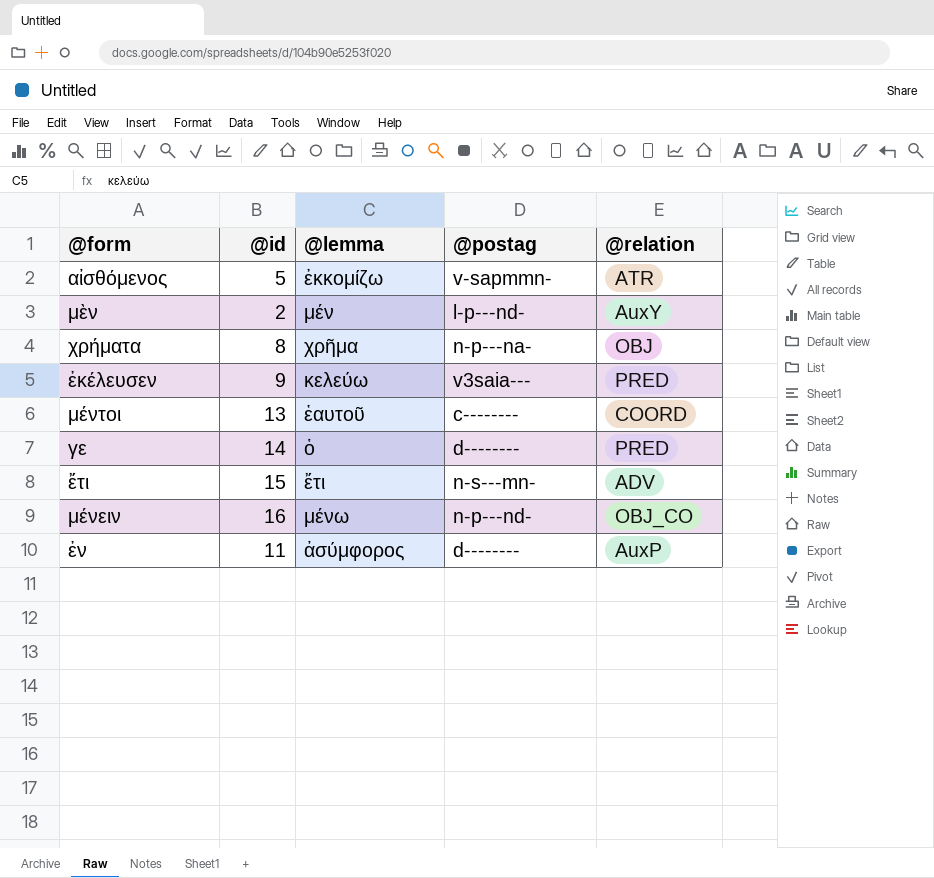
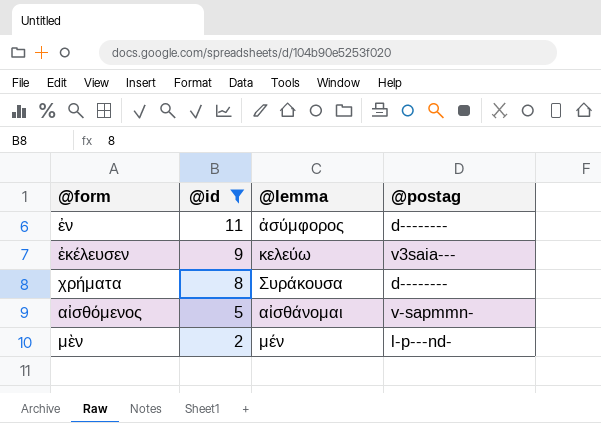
filter: none -> @id <= 11
row order: none -> @id descending
column @relation | position: 5 -> none
χρήματα | @lemma: χρῆμα -> Συράκουσα
χρήματα | @postag: n-p---na- -> d--------
αἰσθόμενος | @lemma: ἐκκομίζω -> αἰσθάνομαι

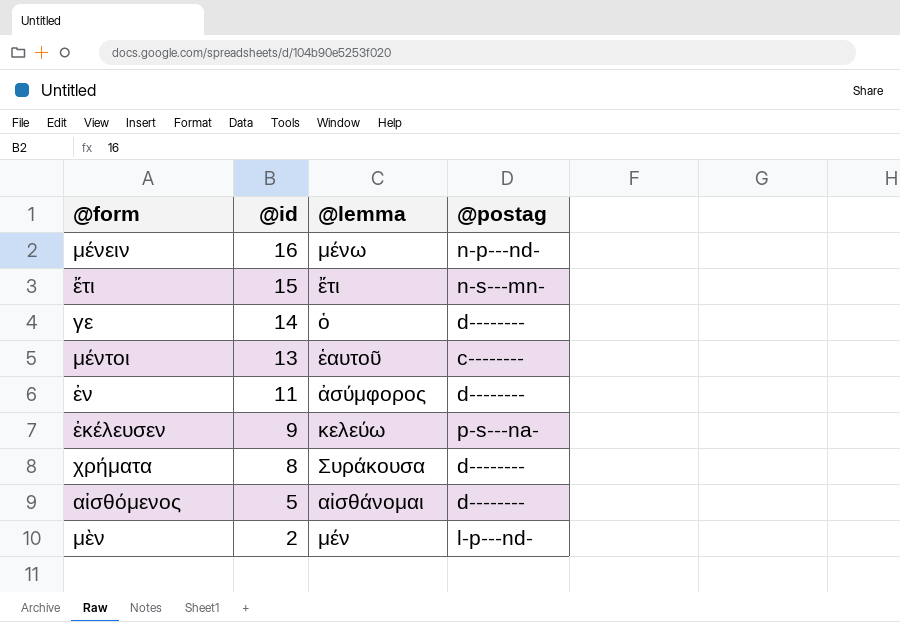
filter: @id <= 11 -> none
ἐκέλευσεν | @postag: v3saia--- -> p-s---na-
αἰσθόμενος | @postag: v-sapmmn- -> d--------

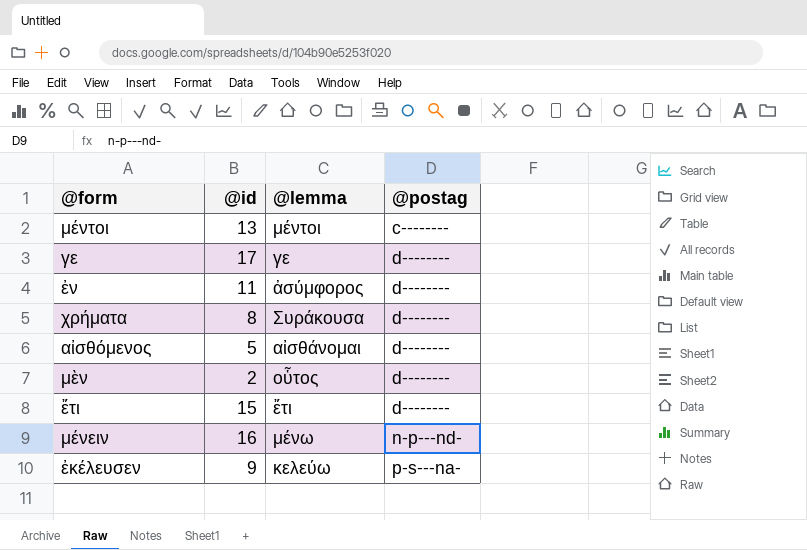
row order: @id descending -> @postag ascending
μέντοι | @lemma: ἑαυτοῦ -> μέντοι
γε | @id: 14 -> 17
γε | @lemma: ὁ -> γε
μὲν | @lemma: μέν -> οὗτος
μὲν | @postag: l-p---nd- -> d--------
ἔτι | @postag: n-s---mn- -> d--------

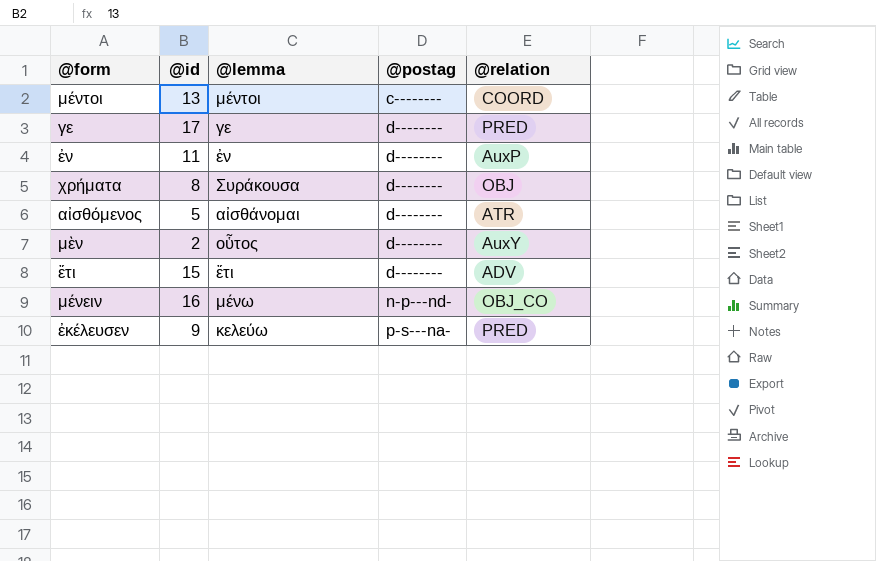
column @relation | position: none -> 5
ἐν | @lemma: ἀσύμφορος -> ἐν

